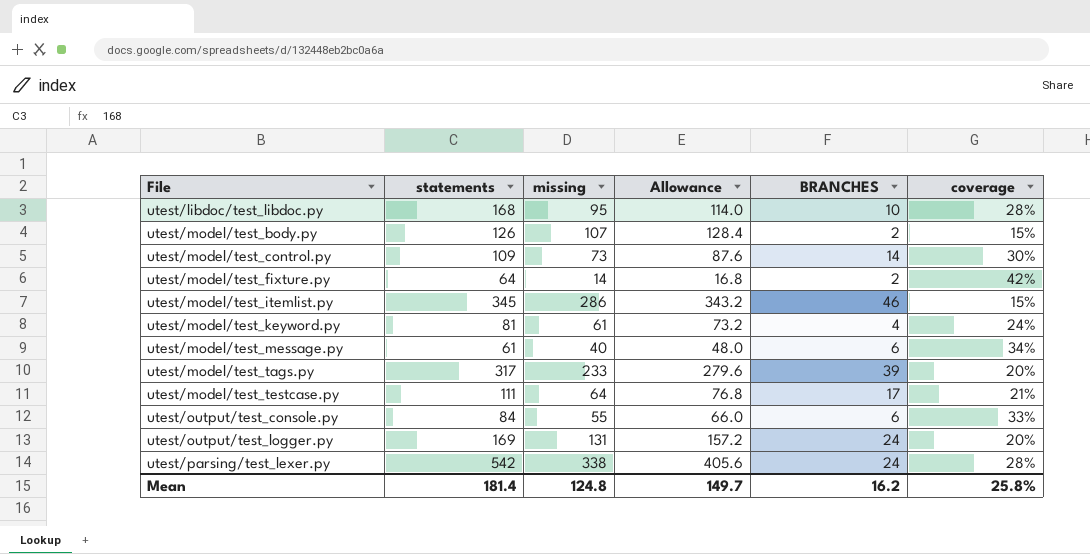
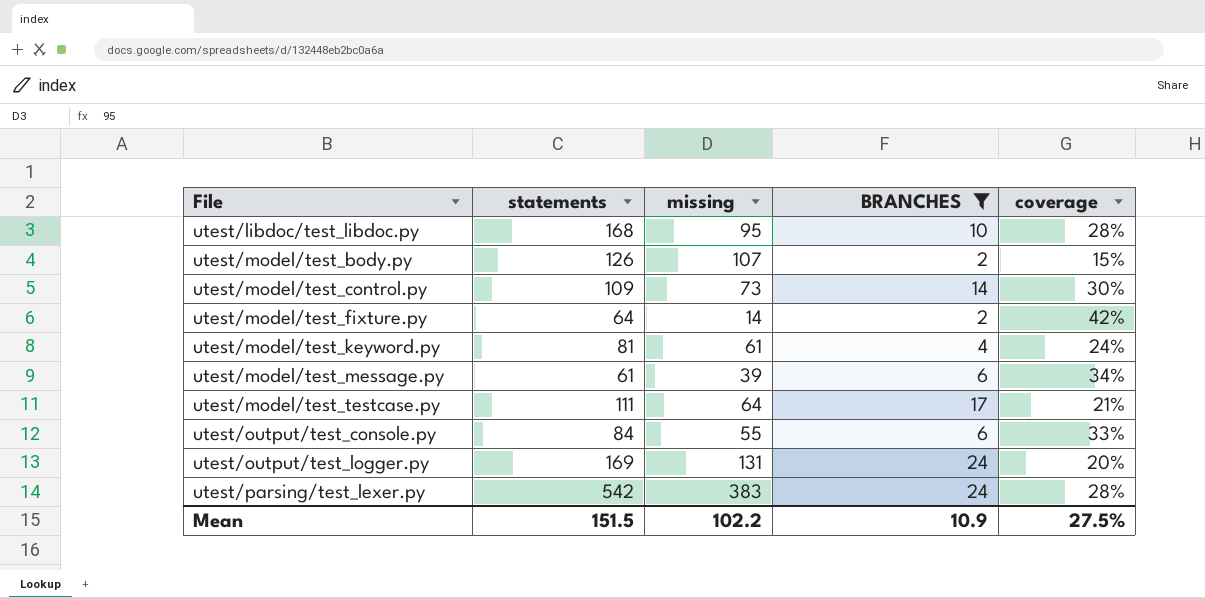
filter: none -> BRANCHES <= 24
column Allowance | formula: [missing] * 1.2 -> none
utest/model/test_message.py | missing: 40 -> 39
utest/parsing/test_lexer.py | missing: 338 -> 383
Mean | statements: 181.4 -> 151.5
Mean | missing: 124.8 -> 102.2
Mean | BRANCHES: 16.2 -> 10.9
Mean | coverage: 25.8% -> 27.5%

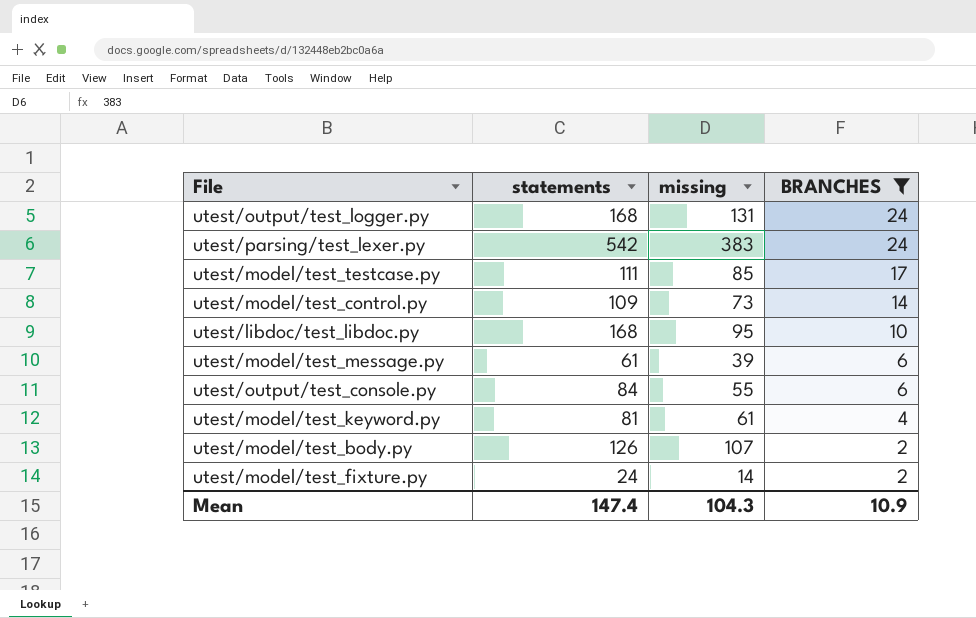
row order: File ascending -> BRANCHES descending
column coverage | position: 5 -> none
utest/output/test_logger.py | statements: 169 -> 168
utest/model/test_testcase.py | missing: 64 -> 85
utest/model/test_fixture.py | statements: 64 -> 24
Mean | statements: 151.5 -> 147.4
Mean | missing: 102.2 -> 104.3

